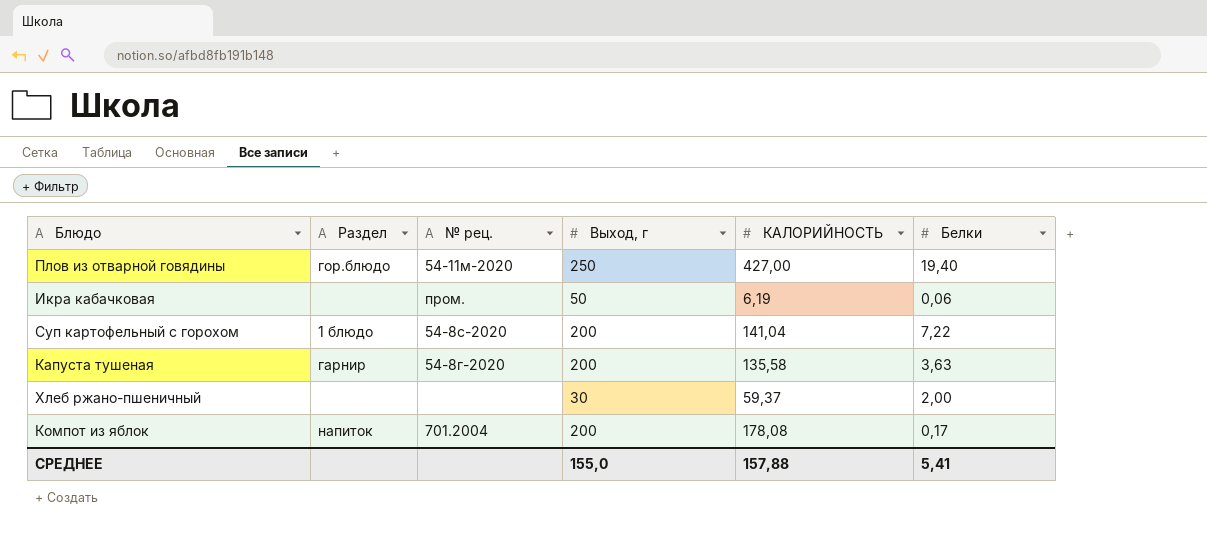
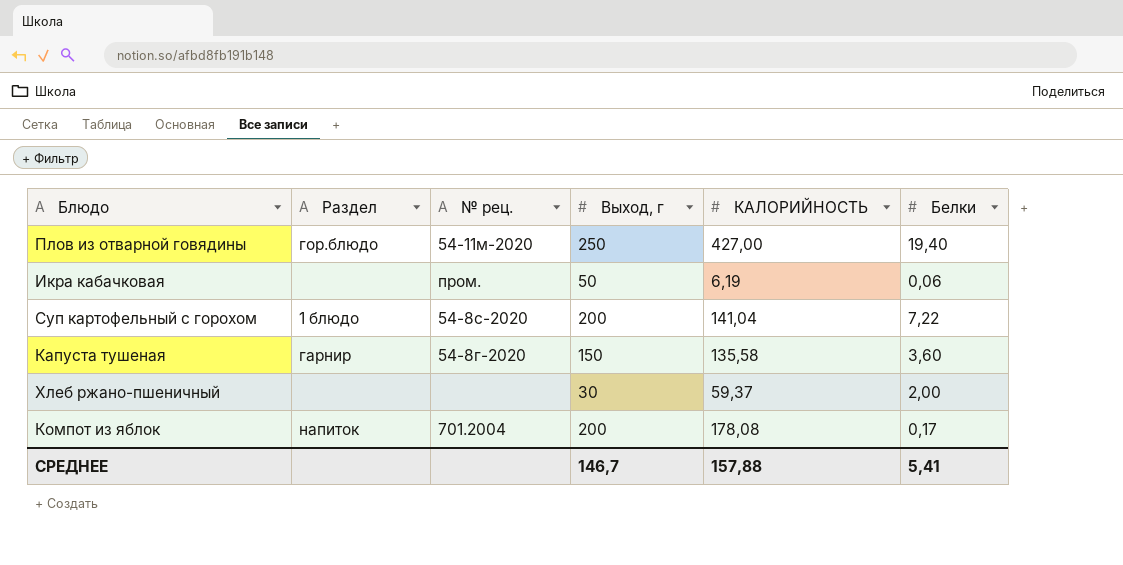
Капуста тушеная | Выход, г: 200 -> 150
Капуста тушеная | Белки: 3,63 -> 3,60
СРЕДНЕЕ | Выход, г: 155,0 -> 146,7

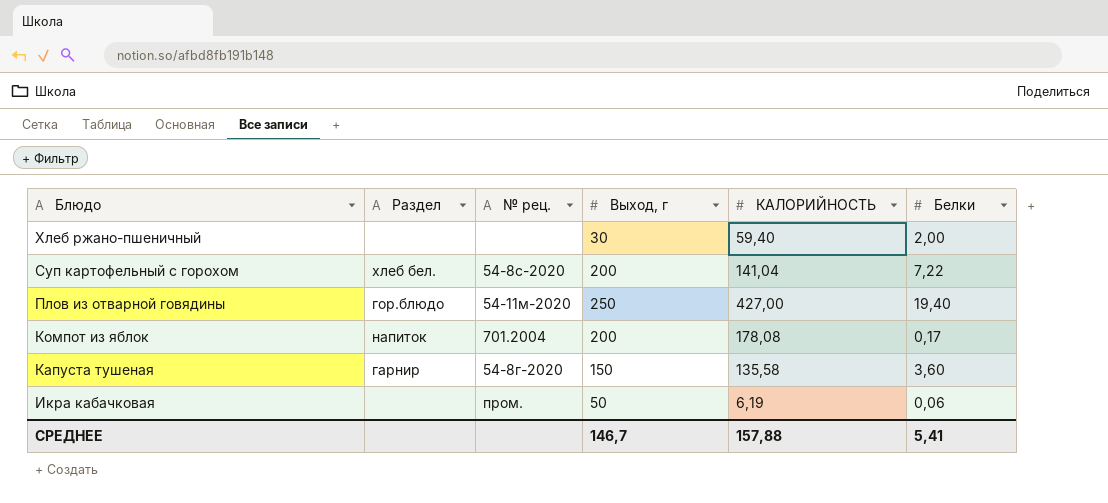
row order: none -> Блюдо descending
Хлеб ржано-пшеничный | КАЛОРИЙНОСТЬ: 59,37 -> 59,40
Суп картофельный с горохом | Раздел: 1 блюдо -> хлеб бел.

